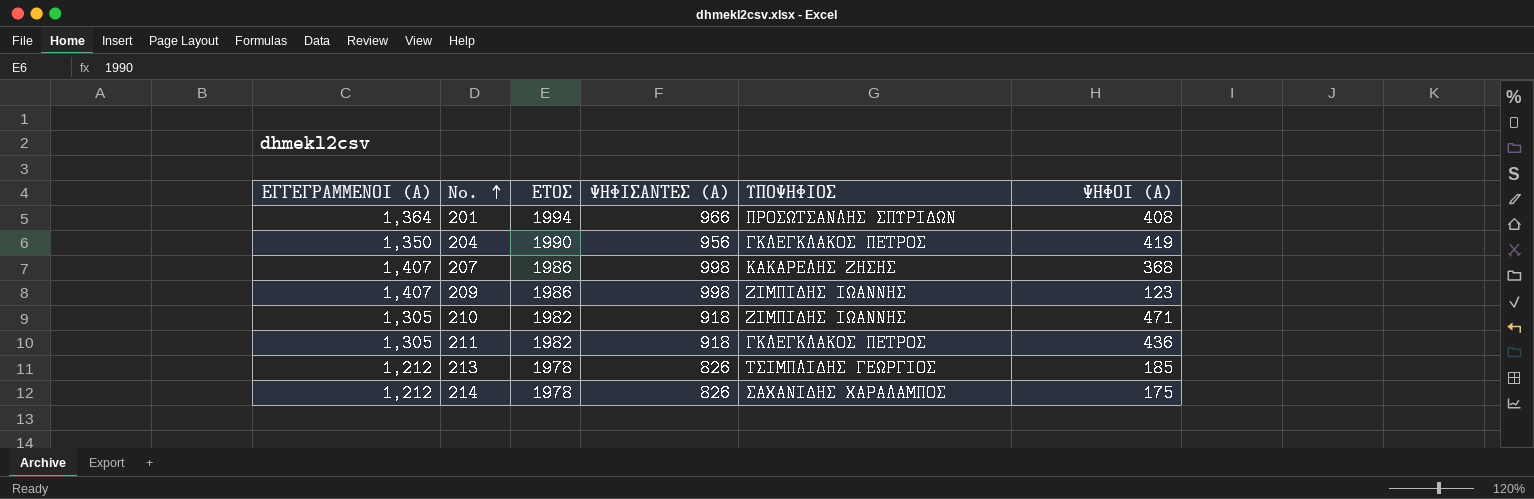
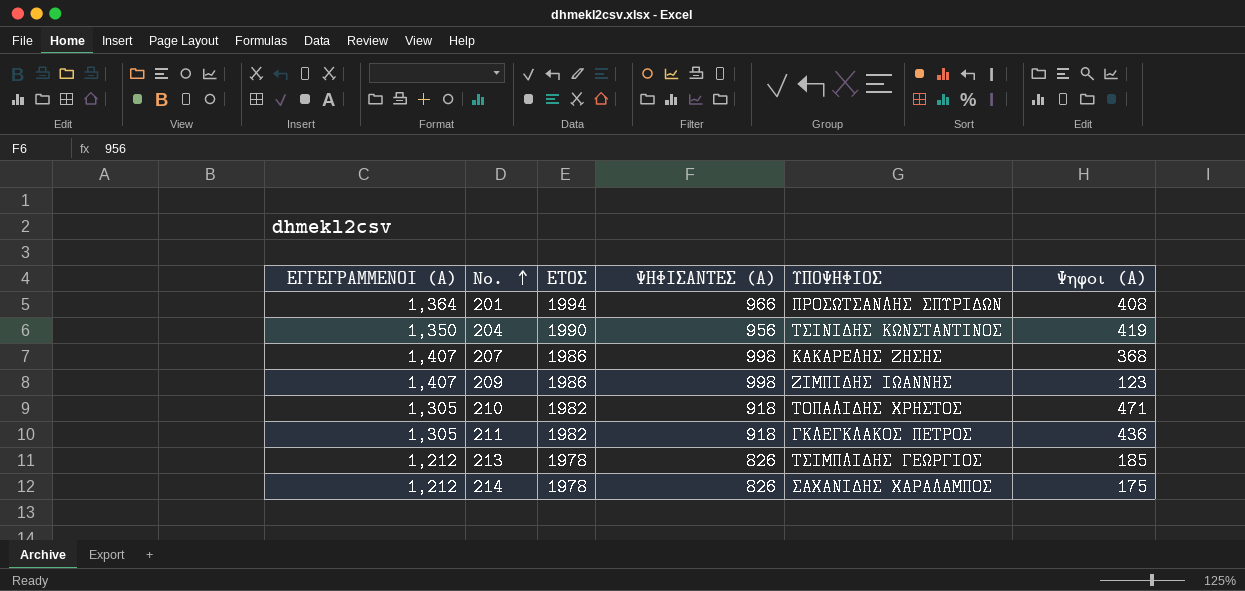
column name: ΨΗΦΟΙ (Α) -> Ψηφοι (Α)
204 | ΥΠΟΨΗΦΙΟΣ: ΓΚΛΕΓΚΛΑΚΟΣ ΠΕΤΡΟΣ -> ΤΣΙΝΙΔΗΣ ΚΩΝΣΤΑΝΤΙΝΟΣ
210 | ΥΠΟΨΗΦΙΟΣ: ΖΙΜΠΙΔΗΣ ΙΩΑΝΝΗΣ -> ΤΟΠΑΛΙΔΗΣ ΧΡΗΣΤΟΣ

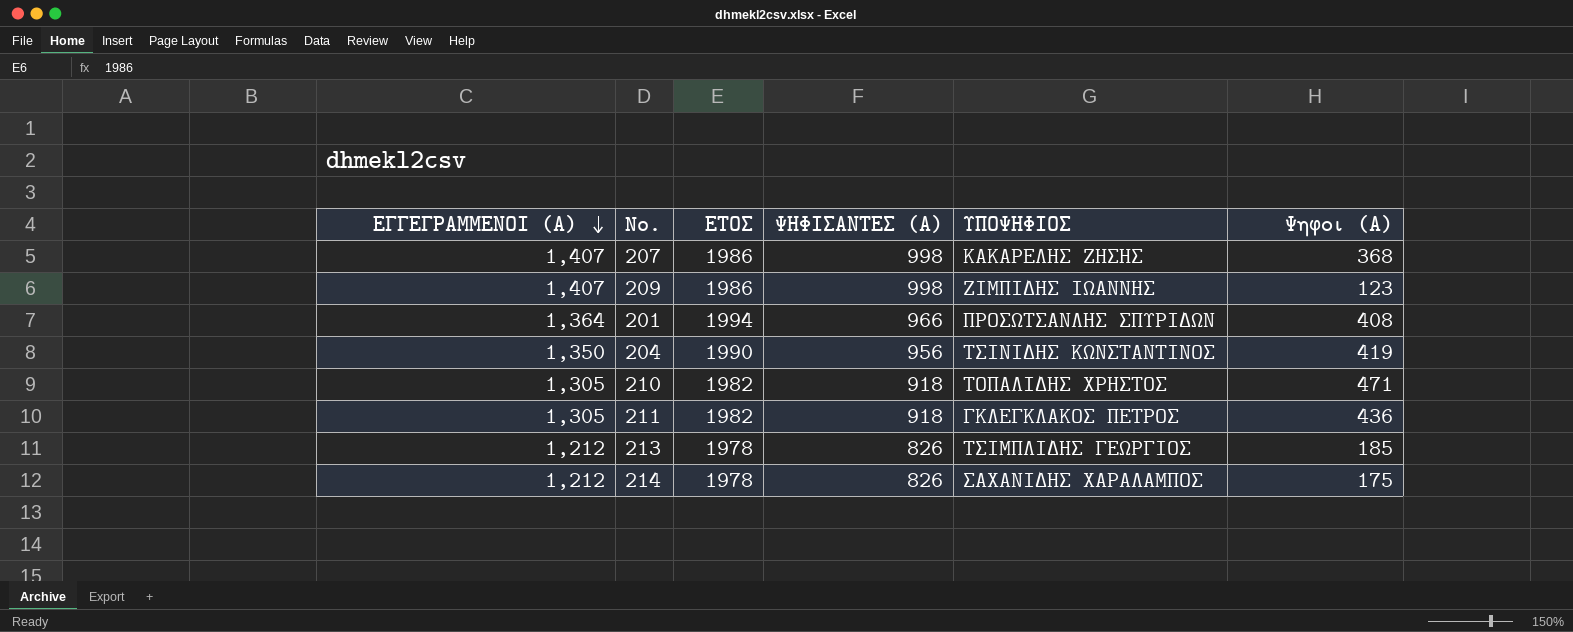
row order: No. ascending -> ΕΓΓΕΓΡΑΜΜΕΝΟΙ (Α) descending

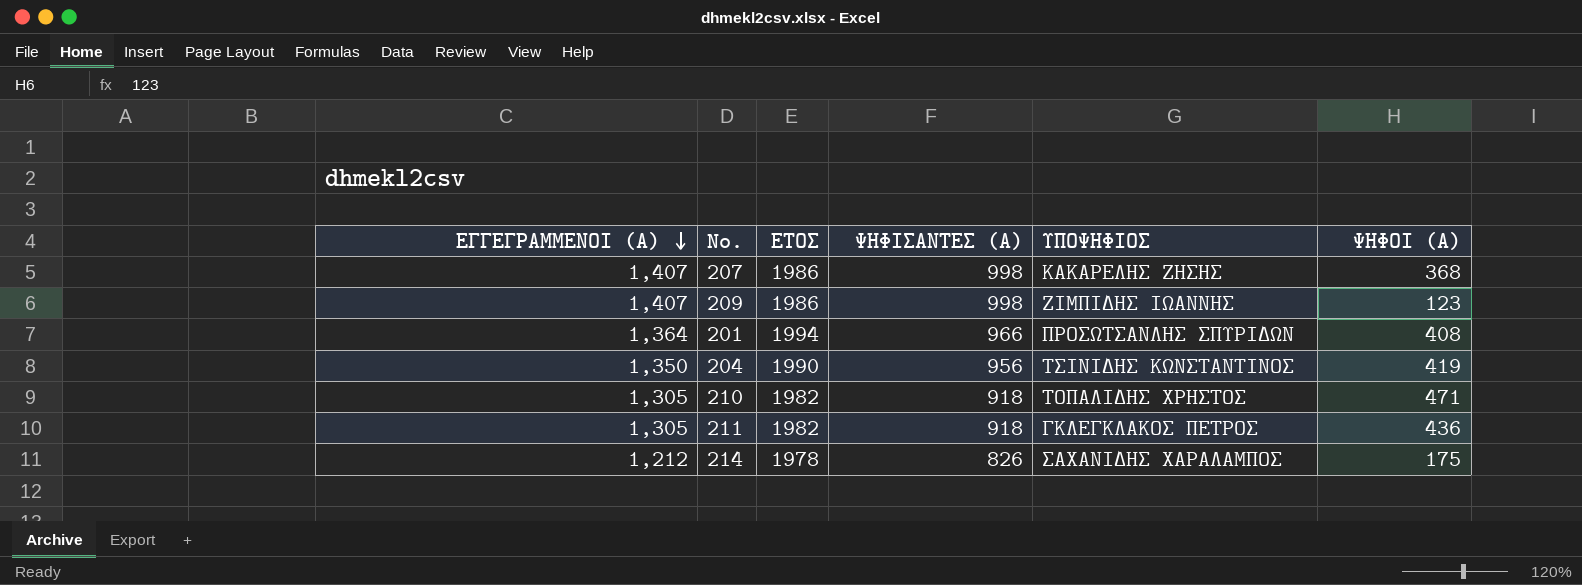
column name: Ψηφοι (Α) -> ΨΗΦΟΙ (Α)
row 213: 1,212 | 1978 | 826 | ΤΣΙΜΠΛΙΔΗΣ ΓΕΩΡΓΙΟΣ | 185 -> none

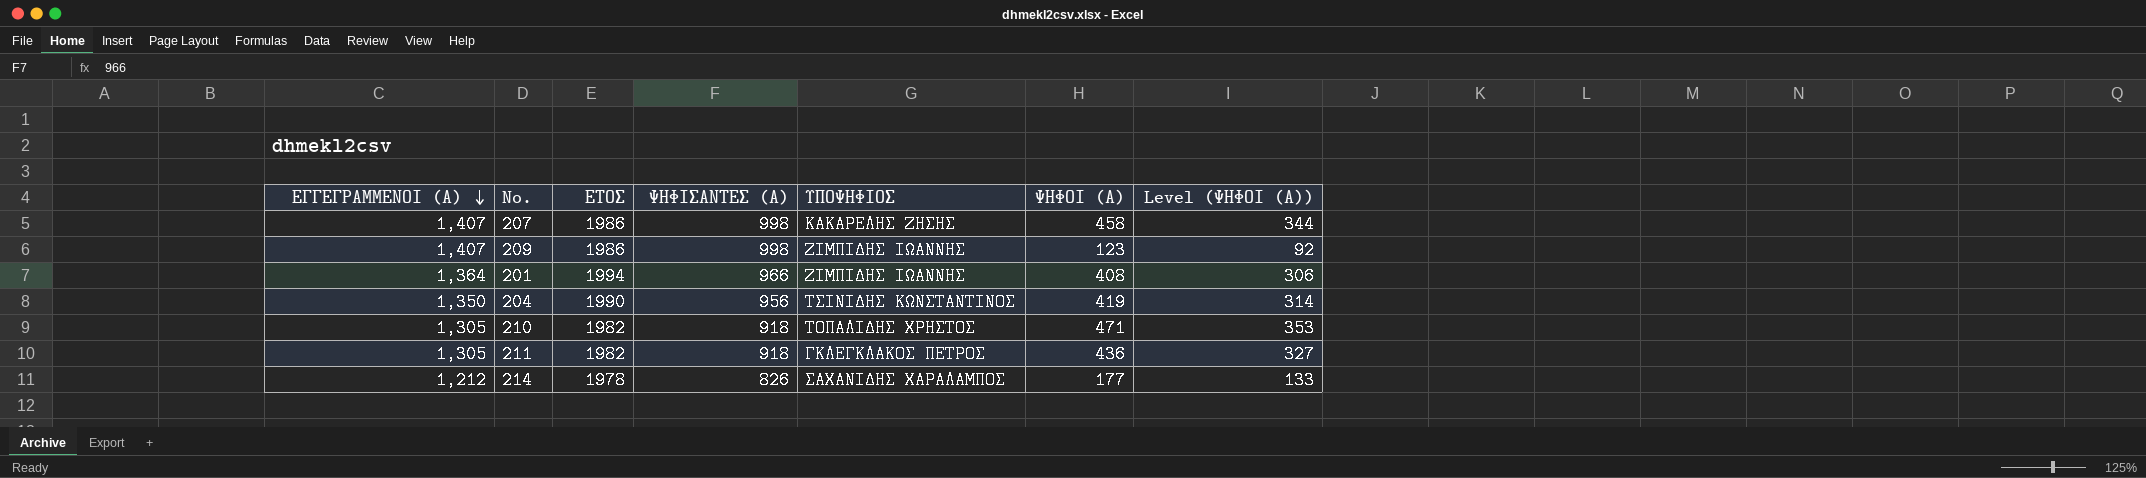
column Level (ΨΗΦΟΙ (Α)) | formula: none -> [ΨΗΦΟΙ (Α)] * 0.75
207 | ΨΗΦΟΙ (Α): 368 -> 458
201 | ΥΠΟΨΗΦΙΟΣ: ΠΡΟΣΩΤΣΑΝΛΗΣ ΣΠΥΡΙΔΩΝ -> ΖΙΜΠΙΔΗΣ ΙΩΑΝΝΗΣ
214 | ΨΗΦΟΙ (Α): 175 -> 177

